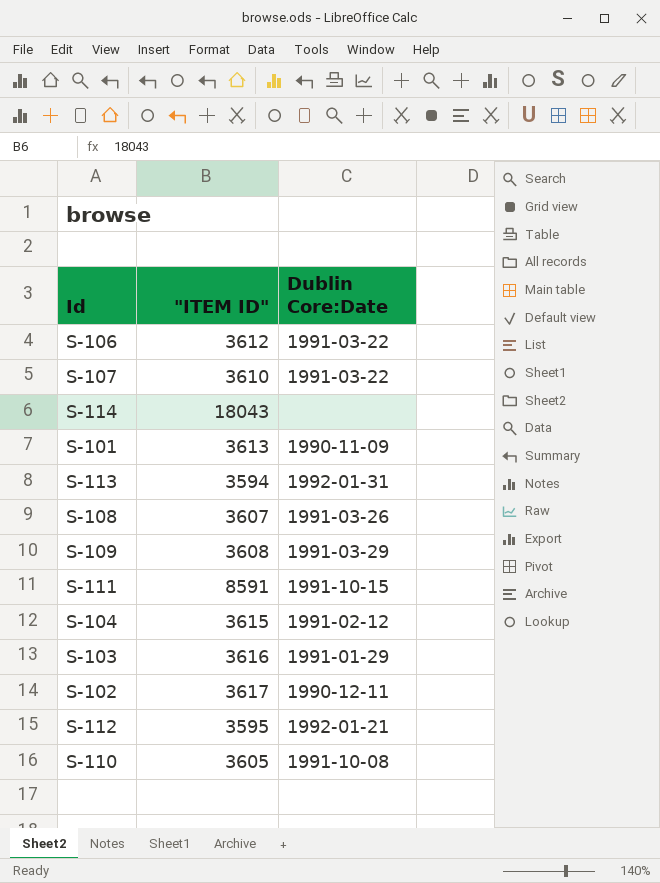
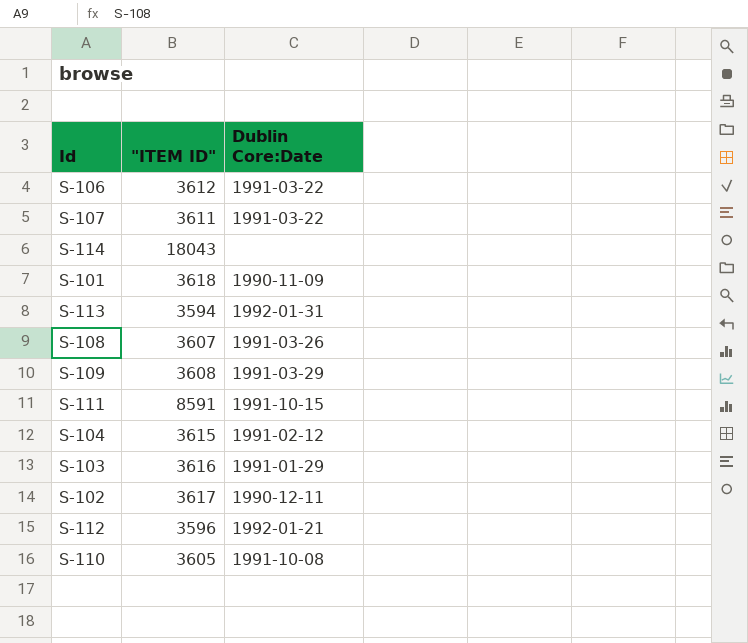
S-107 | "ITEM ID": 3610 -> 3611
S-101 | "ITEM ID": 3613 -> 3618
S-112 | "ITEM ID": 3595 -> 3596

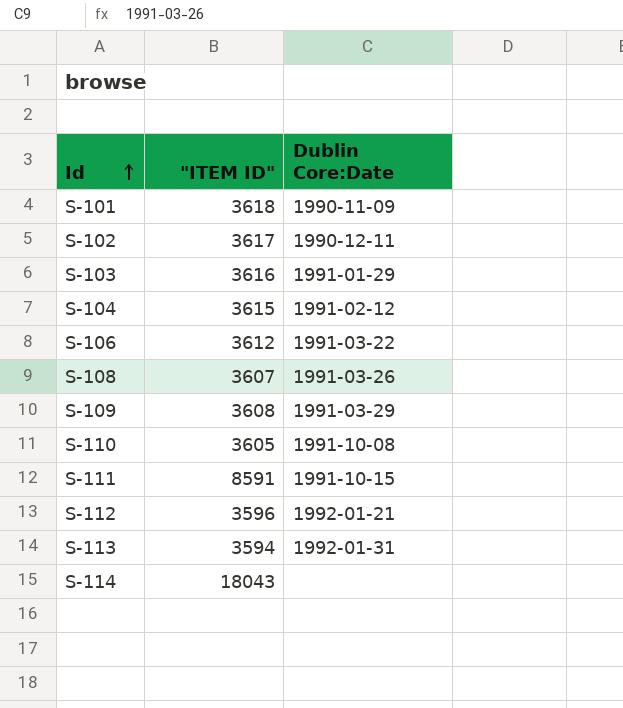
row order: none -> Id ascending
row S-107: 3611 | 1991-03-22 -> none

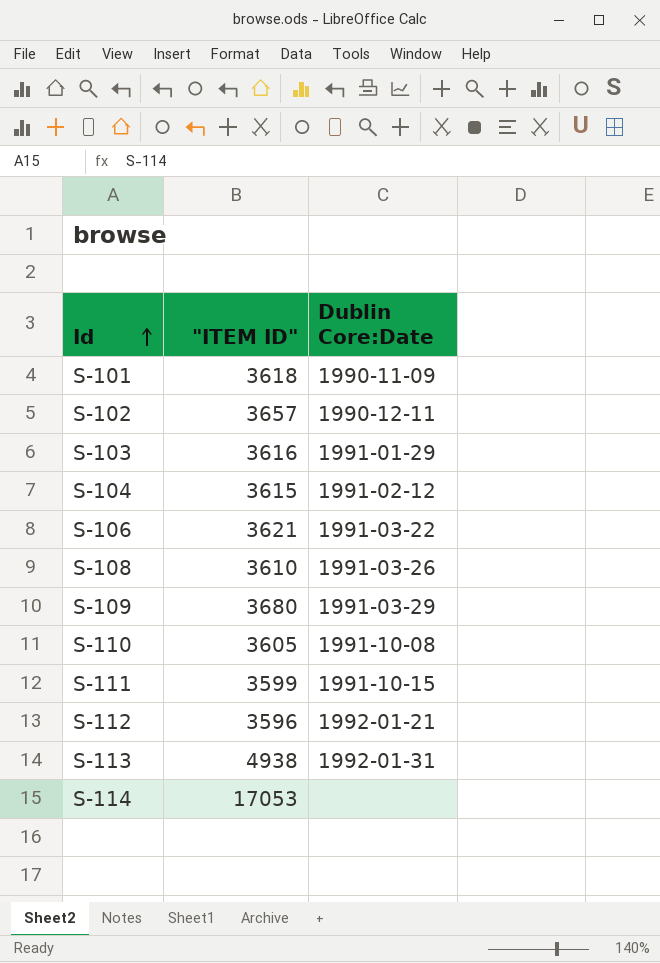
S-102 | "ITEM ID": 3617 -> 3657
S-106 | "ITEM ID": 3612 -> 3621
S-108 | "ITEM ID": 3607 -> 3610
S-109 | "ITEM ID": 3608 -> 3680
S-111 | "ITEM ID": 8591 -> 3599
S-113 | "ITEM ID": 3594 -> 4938
S-114 | "ITEM ID": 18043 -> 17053

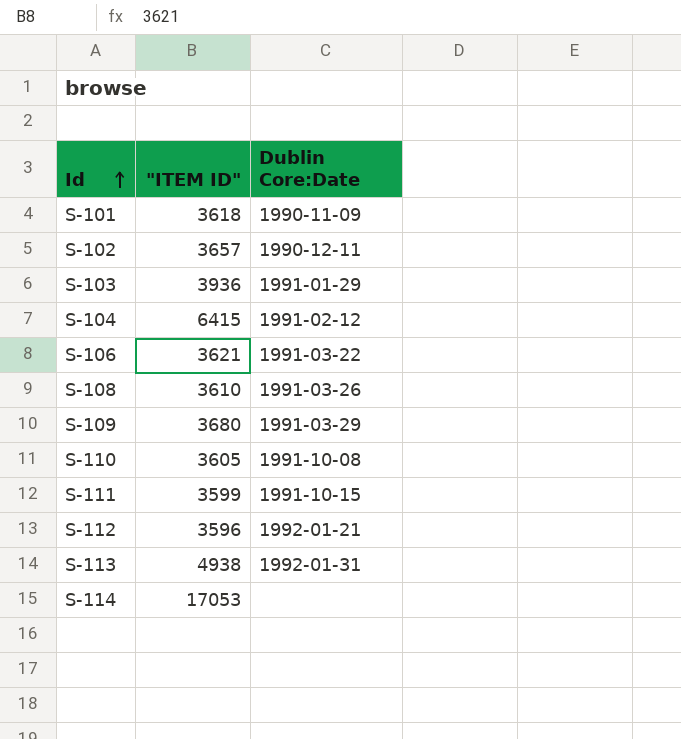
S-103 | "ITEM ID": 3616 -> 3936
S-104 | "ITEM ID": 3615 -> 6415

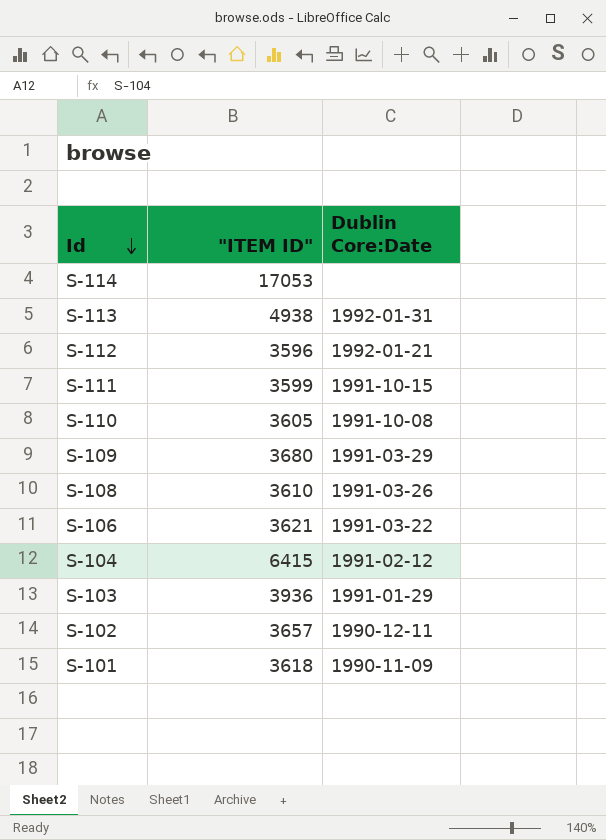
row order: Id ascending -> Id descending

